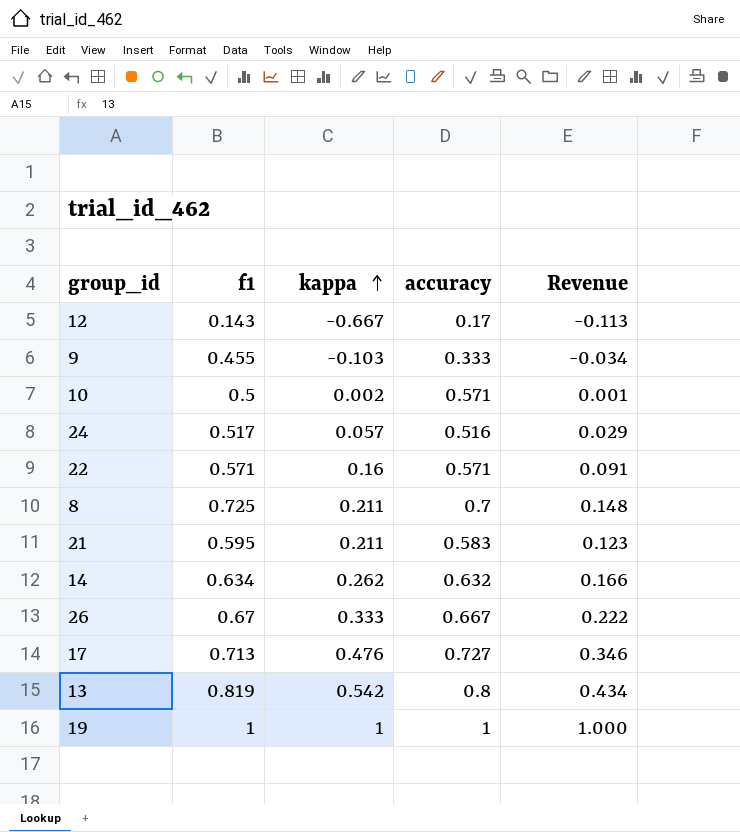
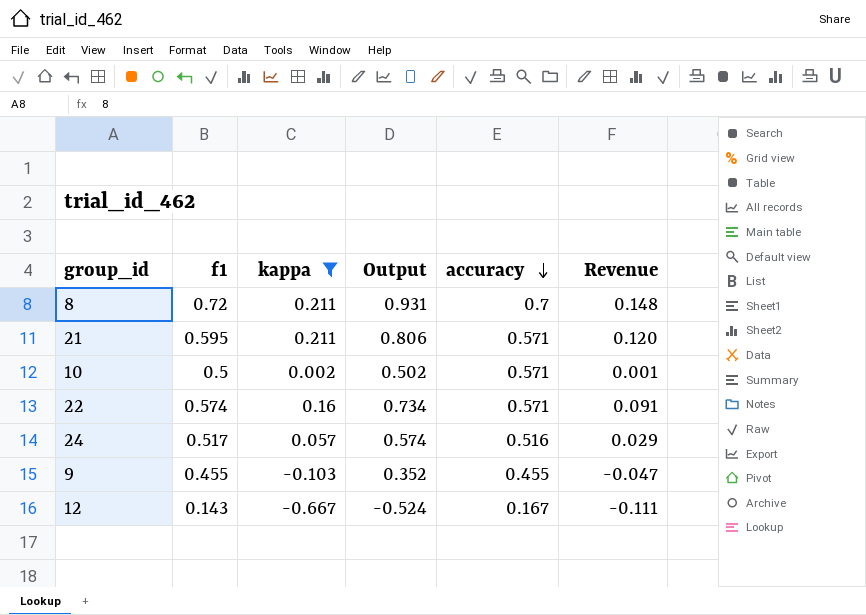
filter: none -> kappa <= 0.211
row order: kappa ascending -> accuracy descending
column Output | formula: none -> [f1] + [kappa]
8 | f1: 0.725 -> 0.72
21 | accuracy: 0.583 -> 0.571
21 | Revenue: 0.123 -> 0.120
22 | f1: 0.571 -> 0.574
9 | accuracy: 0.333 -> 0.455
9 | Revenue: -0.034 -> -0.047
12 | accuracy: 0.17 -> 0.167
12 | Revenue: -0.113 -> -0.111

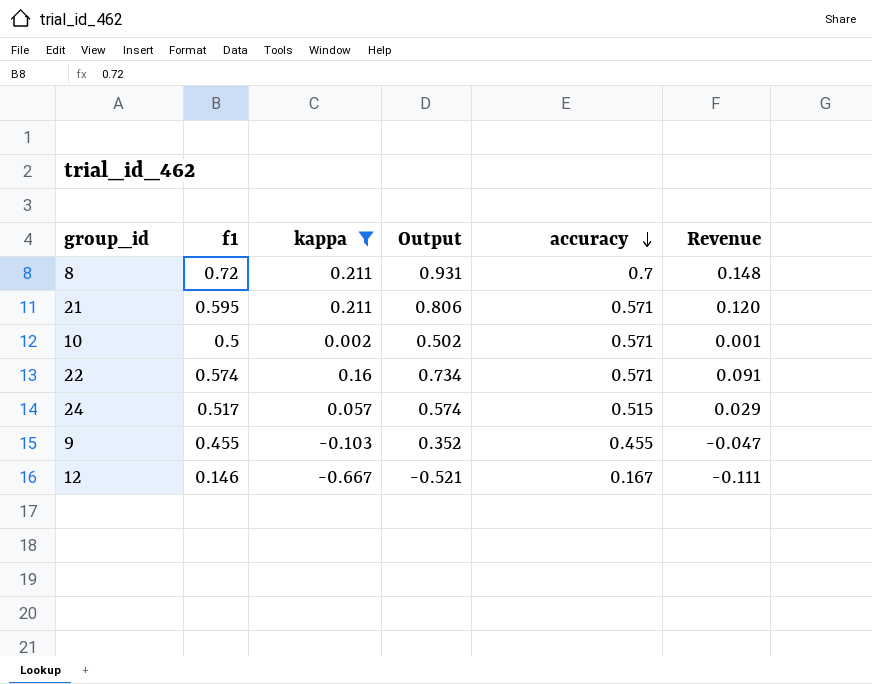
24 | accuracy: 0.516 -> 0.515
12 | f1: 0.143 -> 0.146
12 | Output: -0.524 -> -0.521

